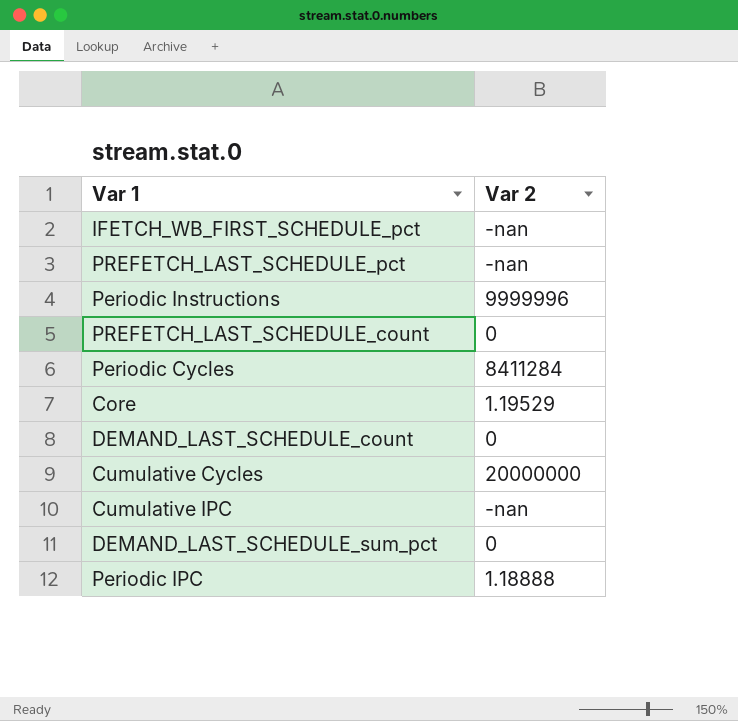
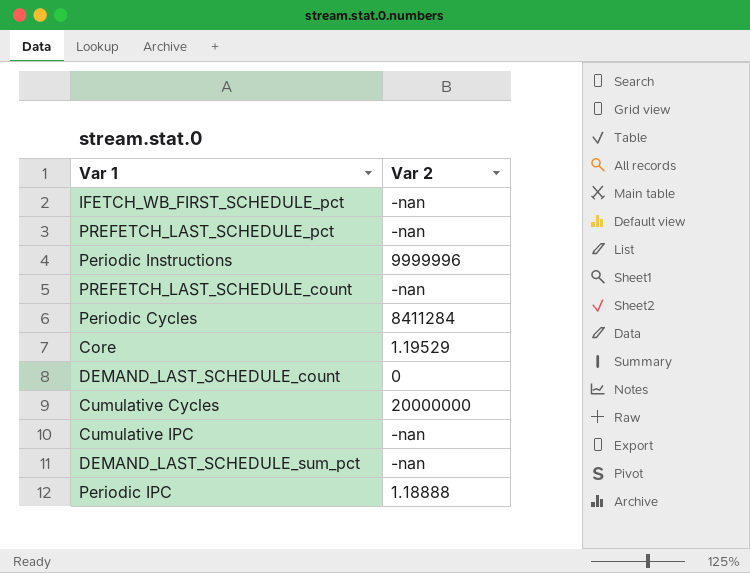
PREFETCH_LAST_SCHEDULE_count | Var 2: 0 -> -nan
DEMAND_LAST_SCHEDULE_sum_pct | Var 2: 0 -> -nan

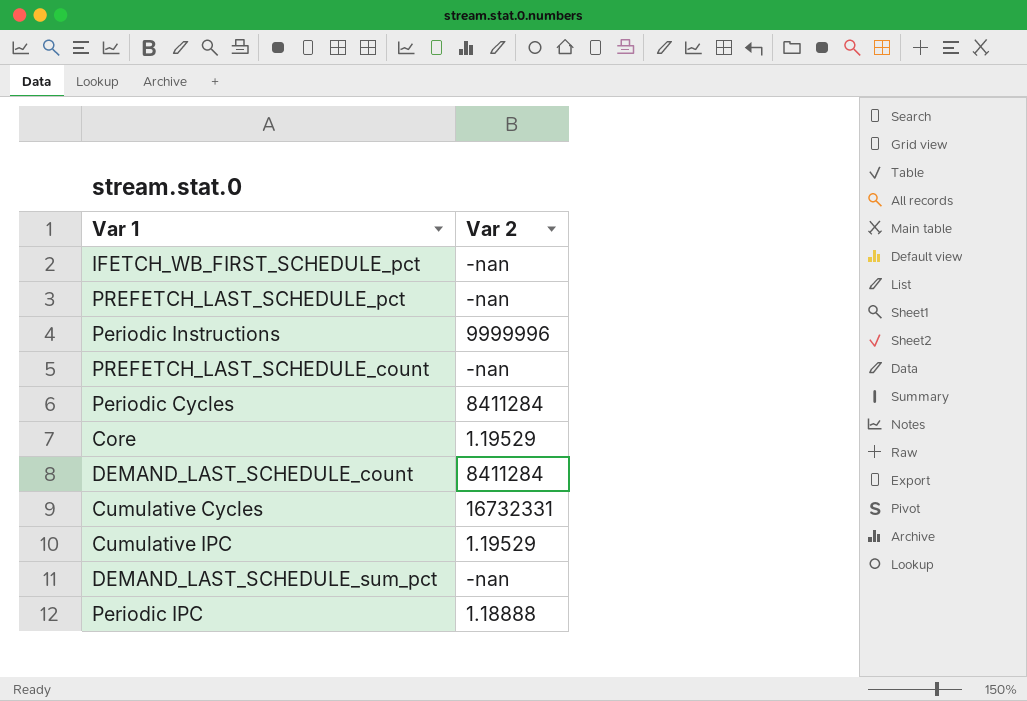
DEMAND_LAST_SCHEDULE_count | Var 2: 0 -> 8411284
Cumulative Cycles | Var 2: 20000000 -> 16732331
Cumulative IPC | Var 2: -nan -> 1.19529

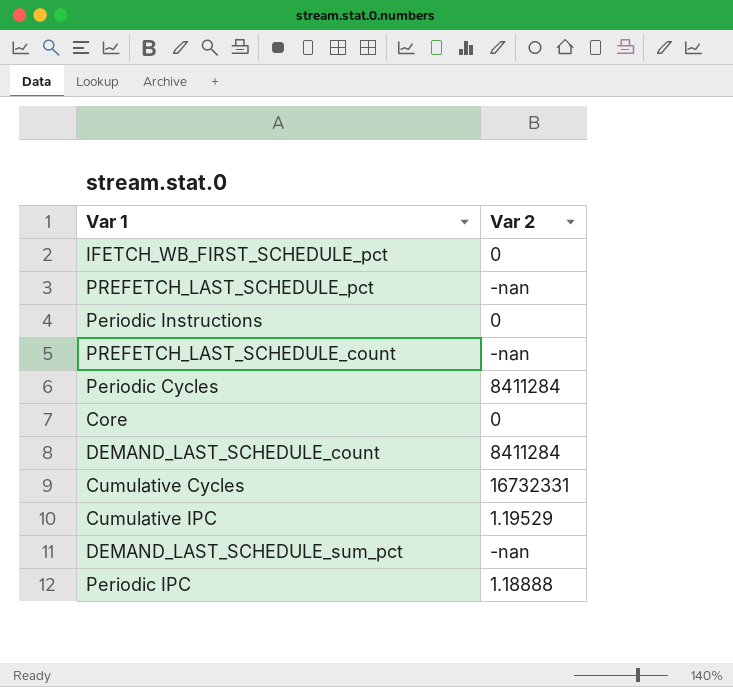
IFETCH_WB_FIRST_SCHEDULE_pct | Var 2: -nan -> 0
Periodic Instructions | Var 2: 9999996 -> 0
Core | Var 2: 1.19529 -> 0

